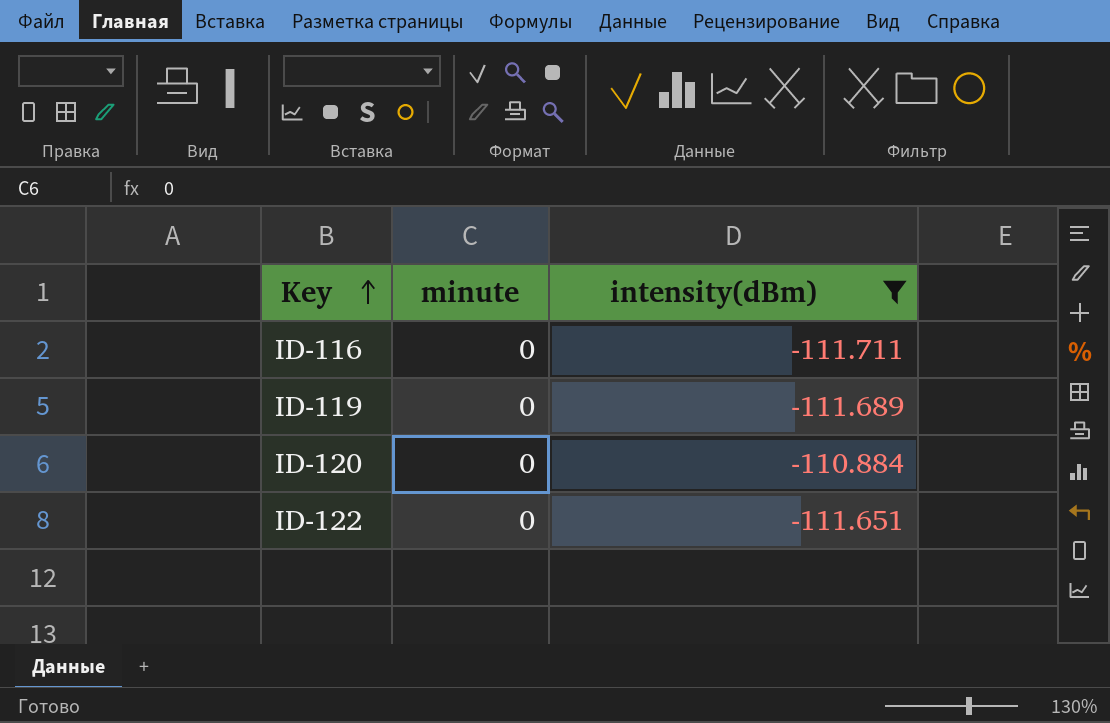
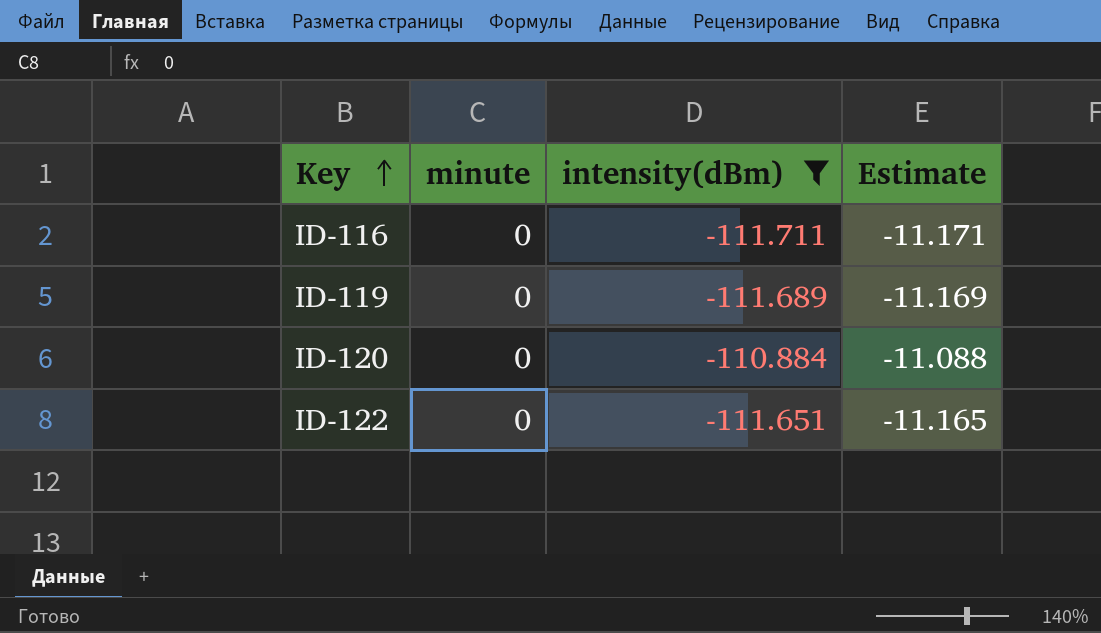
column Estimate | formula: none -> [intensity(dBm)] * 0.1

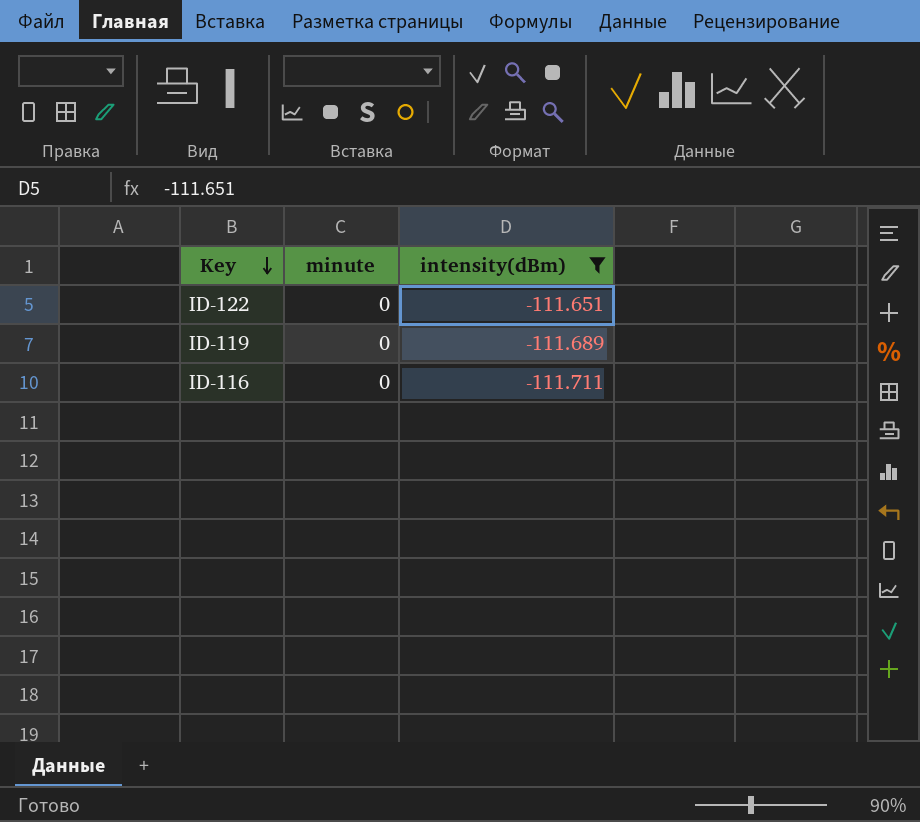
row order: Key ascending -> Key descending
column Estimate | formula: [intensity(dBm)] * 0.1 -> none
row ID-120: 0 | -110.884 | -11.088 -> none

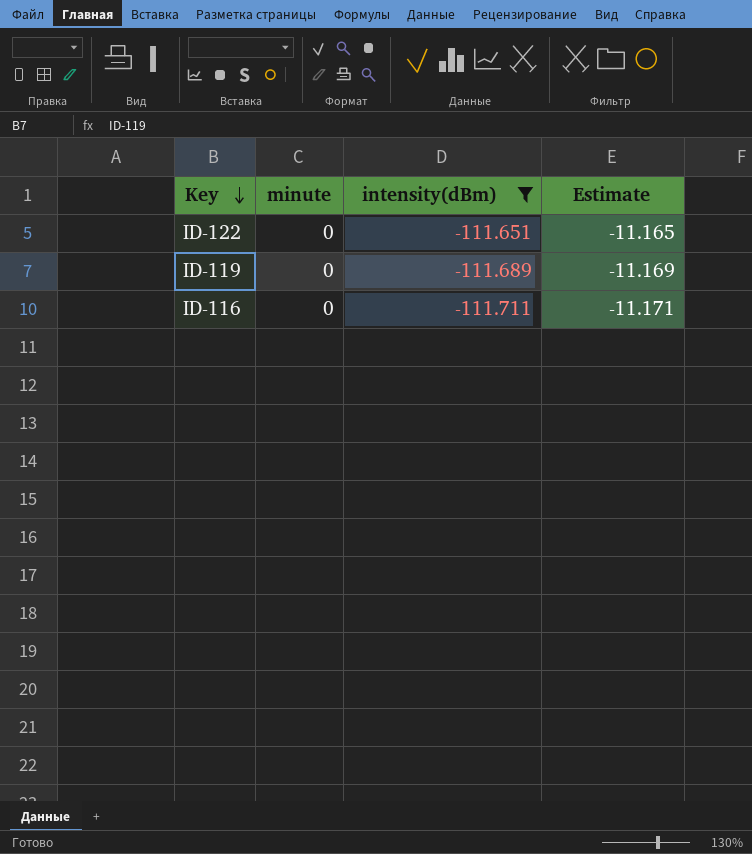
column Estimate | formula: none -> [intensity(dBm)] * 0.1

